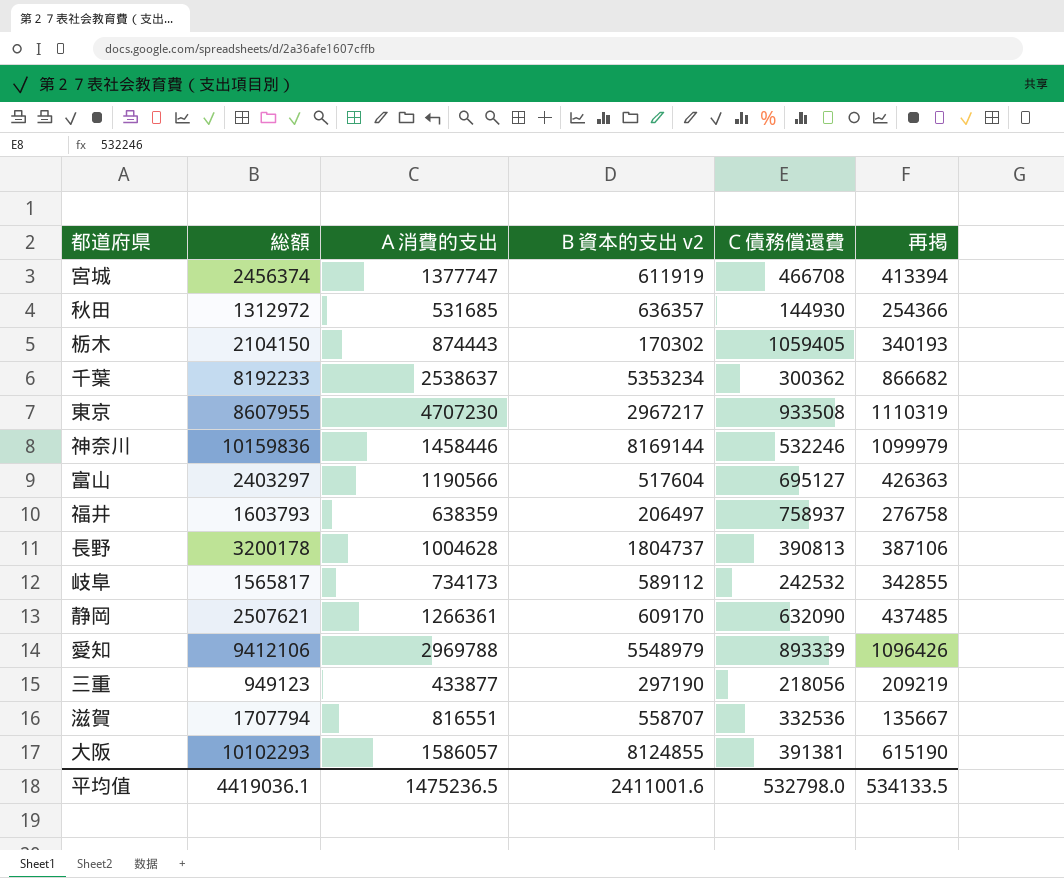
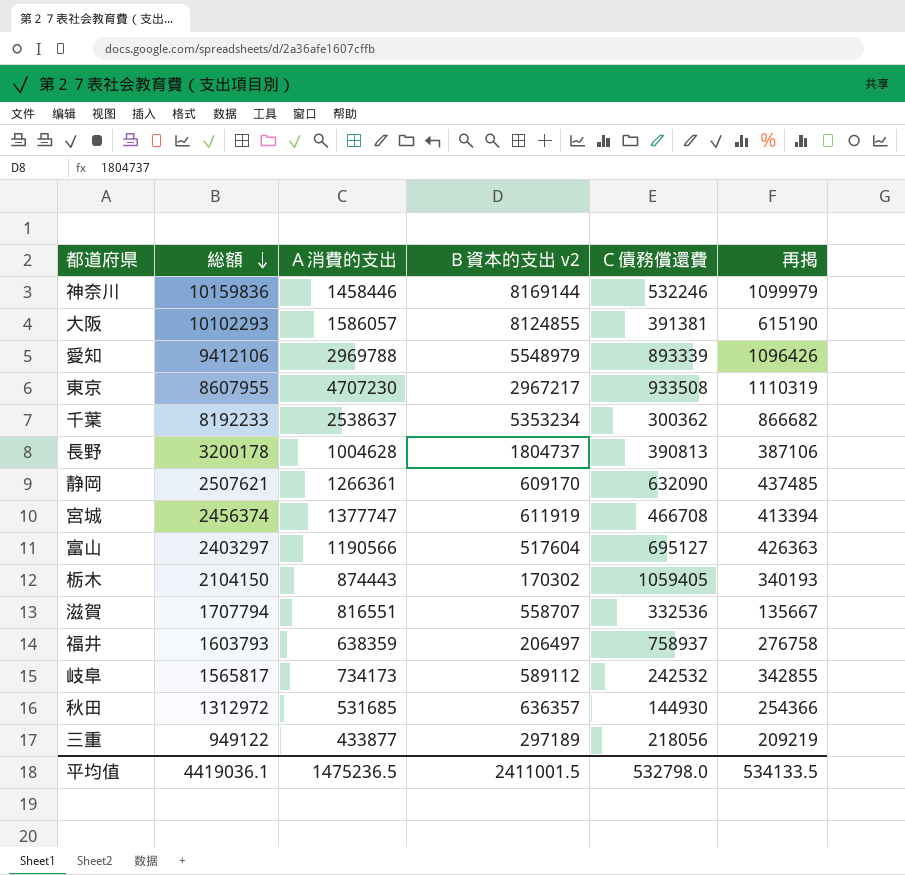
row order: none -> 総額 descending
三重 | 総額: 949123 -> 949122
三重 | Ｂ資本的支出 v2: 297190 -> 297189
平均值 | Ｂ資本的支出 v2: 2411001.6 -> 2411001.5

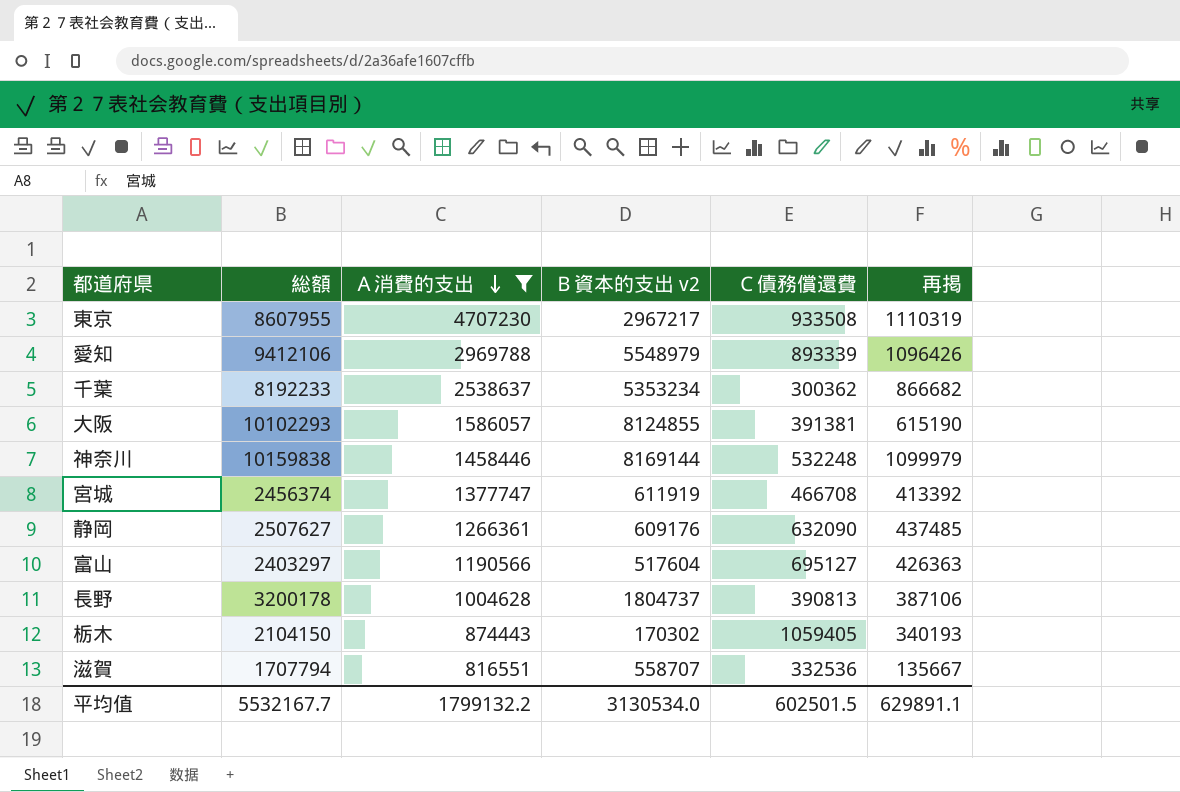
filter: none -> Ａ消費的支出 >= 816551
row order: 総額 descending -> Ａ消費的支出 descending
神奈川 | 総額: 10159836 -> 10159838
神奈川 | Ｃ債務償還費: 532246 -> 532248
宮城 | 再掲: 413394 -> 413392
静岡 | 総額: 2507621 -> 2507627
静岡 | Ｂ資本的支出 v2: 609170 -> 609176
平均值 | 総額: 4419036.1 -> 5532167.7
平均值 | Ａ消費的支出: 1475236.5 -> 1799132.2
平均值 | Ｂ資本的支出 v2: 2411001.5 -> 3130534.0
平均值 | Ｃ債務償還費: 532798.0 -> 602501.5
平均值 | 再掲: 534133.5 -> 629891.1

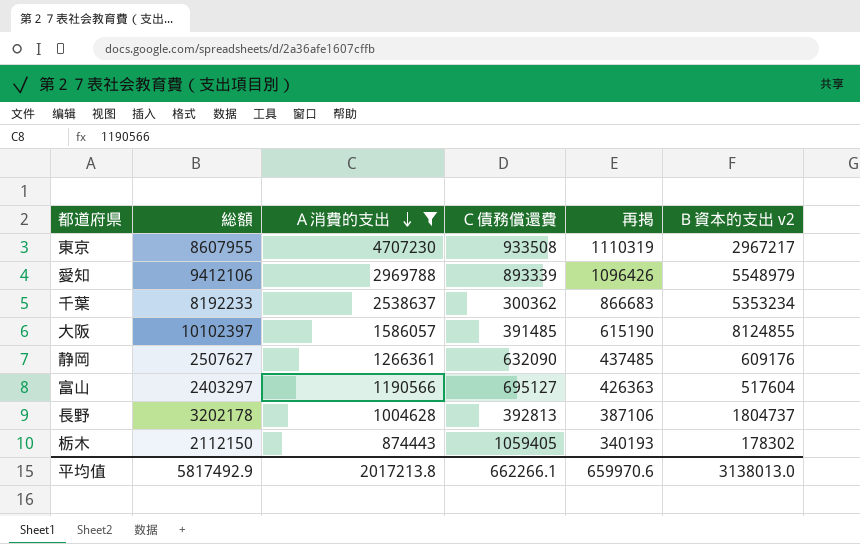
column Ｂ資本的支出 v2 | position: 4 -> 6
row 神奈川: 10159838 | 1458446 | 8169144 | 532248 | 1099979 -> none
row 宮城: 2456374 | 1377747 | 611919 | 466708 | 413392 -> none
row 滋賀: 1707794 | 816551 | 558707 | 332536 | 135667 -> none
千葉 | 再掲: 866682 -> 866683
大阪 | 総額: 10102293 -> 10102397
大阪 | Ｃ債務償還費: 391381 -> 391485
長野 | 総額: 3200178 -> 3202178
長野 | Ｃ債務償還費: 390813 -> 392813
栃木 | 総額: 2104150 -> 2112150
栃木 | Ｂ資本的支出 v2: 170302 -> 178302
平均值 | 総額: 5532167.7 -> 5817492.9
平均值 | Ａ消費的支出: 1799132.2 -> 2017213.8
平均值 | Ｃ債務償還費: 602501.5 -> 662266.1
平均值 | 再掲: 629891.1 -> 659970.6
平均值 | Ｂ資本的支出 v2: 3130534.0 -> 3138013.0

